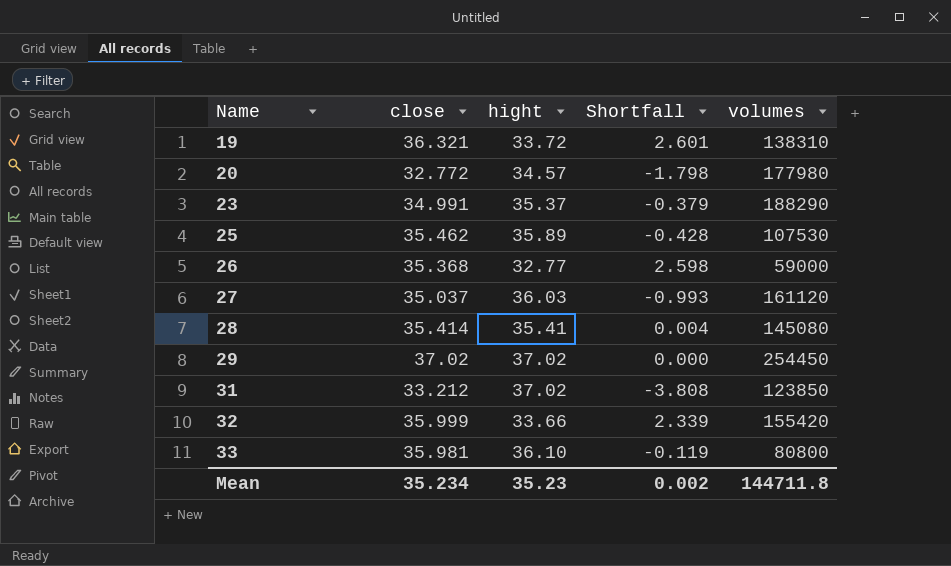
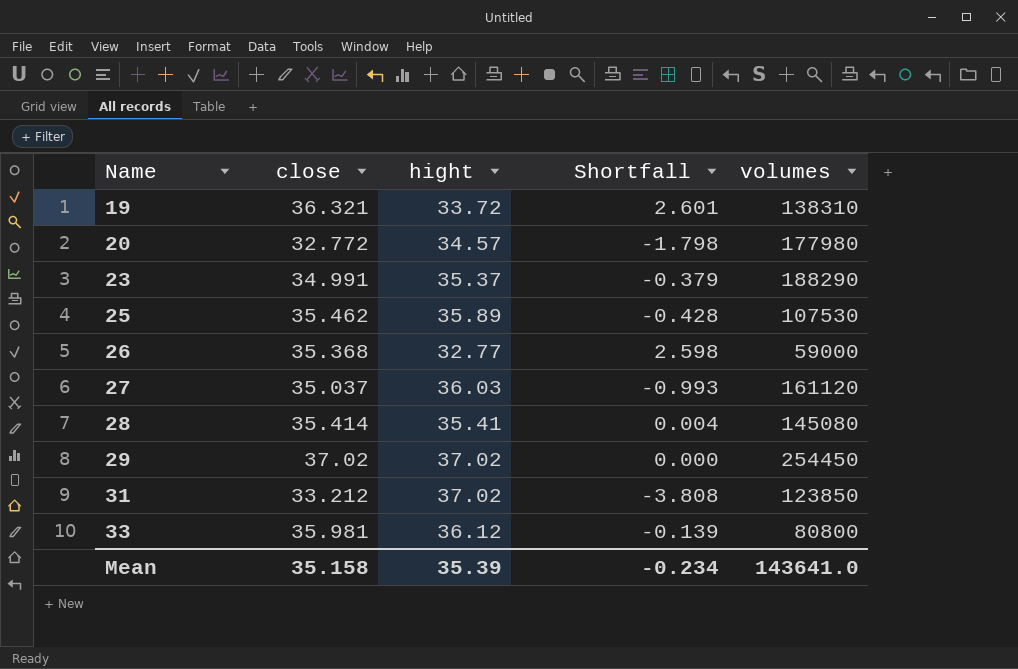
row 32: 35.999 | 33.66 | 2.339 | 155420 -> none
33 | hight: 36.10 -> 36.12
33 | Shortfall: -0.119 -> -0.139
Mean | close: 35.234 -> 35.158
Mean | hight: 35.23 -> 35.39
Mean | Shortfall: 0.002 -> -0.234
Mean | volumes: 144711.8 -> 143641.0

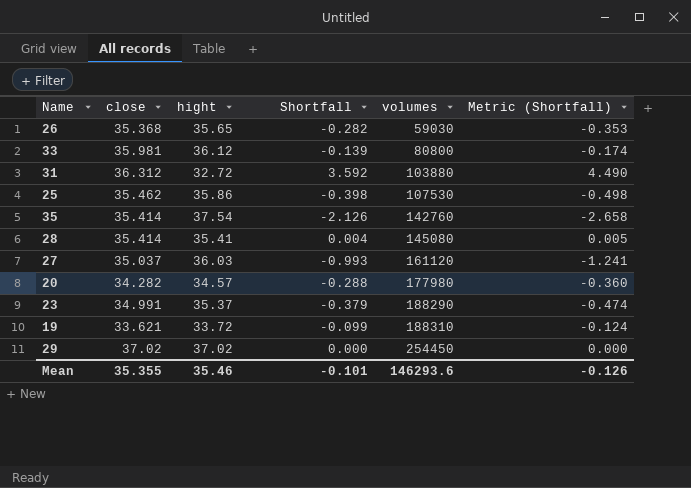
row order: Name ascending -> volumes ascending
column Metric (Shortfall) | formula: none -> [Shortfall] * 1.25
26 | hight: 32.77 -> 35.65
26 | Shortfall: 2.598 -> -0.282
26 | volumes: 59000 -> 59030
31 | close: 33.212 -> 36.312
31 | hight: 37.02 -> 32.72
31 | Shortfall: -3.808 -> 3.592
31 | volumes: 123850 -> 103880
25 | hight: 35.89 -> 35.86
25 | Shortfall: -0.428 -> -0.398
row 35: none -> 35.414 | 37.54 | -2.126 | 142760 | -2.658
20 | close: 32.772 -> 34.282
20 | Shortfall: -1.798 -> -0.288
19 | close: 36.321 -> 33.621
19 | Shortfall: 2.601 -> -0.099
19 | volumes: 138310 -> 188310
Mean | close: 35.158 -> 35.355
Mean | hight: 35.39 -> 35.46
Mean | Shortfall: -0.234 -> -0.101
Mean | volumes: 143641.0 -> 146293.6

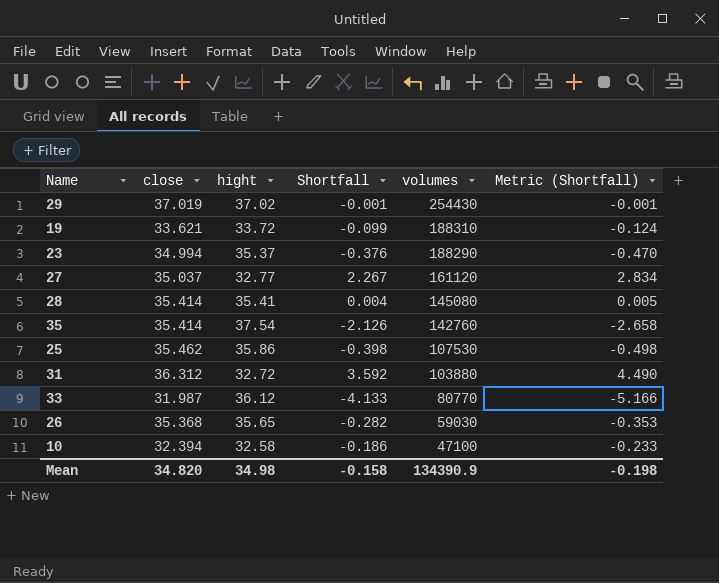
row order: volumes ascending -> volumes descending
row 20: 34.282 | 34.57 | -0.288 | 177980 | -0.360 -> none
29 | close: 37.02 -> 37.019
29 | Shortfall: 0.000 -> -0.001
29 | volumes: 254450 -> 254430
29 | Metric (Shortfall): 0.000 -> -0.001
23 | close: 34.991 -> 34.994
23 | Shortfall: -0.379 -> -0.376
23 | Metric (Shortfall): -0.474 -> -0.470
27 | hight: 36.03 -> 32.77
27 | Shortfall: -0.993 -> 2.267
27 | Metric (Shortfall): -1.241 -> 2.834
33 | close: 35.981 -> 31.987
33 | Shortfall: -0.139 -> -4.133
33 | volumes: 80800 -> 80770
33 | Metric (Shortfall): -0.174 -> -5.166
row 10: none -> 32.394 | 32.58 | -0.186 | 47100 | -0.233
Mean | close: 35.355 -> 34.820
Mean | hight: 35.46 -> 34.98
Mean | Shortfall: -0.101 -> -0.158
Mean | volumes: 146293.6 -> 134390.9
Mean | Metric (Shortfall): -0.126 -> -0.198

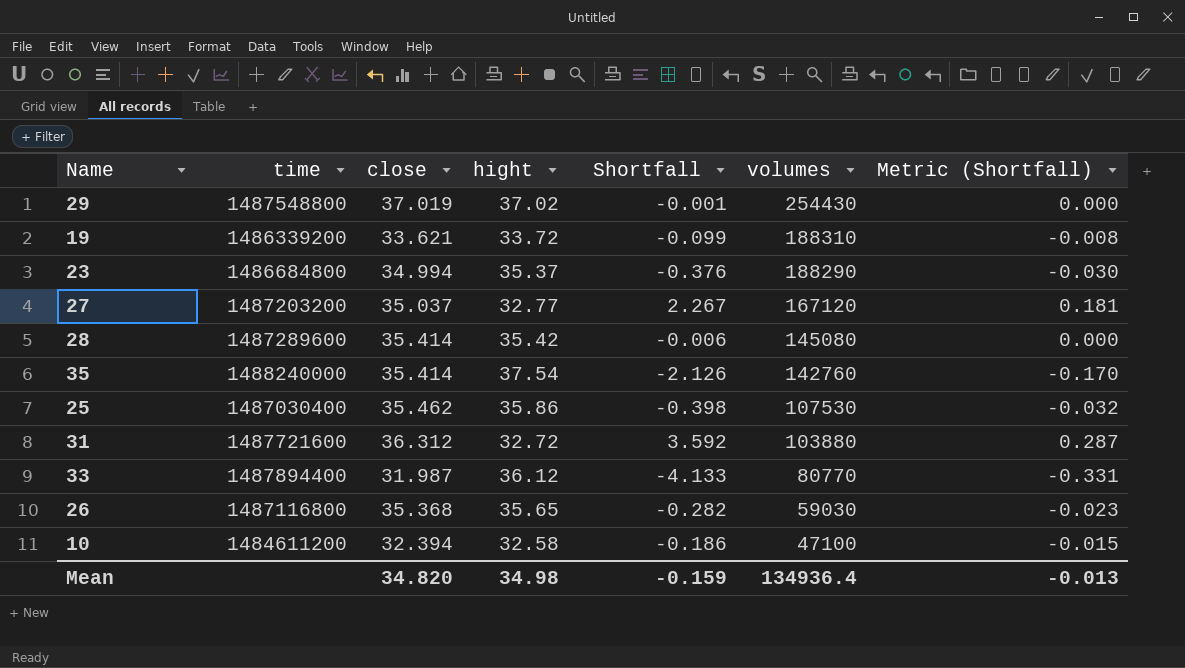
column time | position: none -> 2
column Metric (Shortfall) | formula: [Shortfall] * 1.25 -> [Shortfall] * 0.08
27 | volumes: 161120 -> 167120
28 | hight: 35.41 -> 35.42
28 | Shortfall: 0.004 -> -0.006
Mean | Shortfall: -0.158 -> -0.159
Mean | volumes: 134390.9 -> 134936.4
Mean | Metric (Shortfall): -0.198 -> -0.013

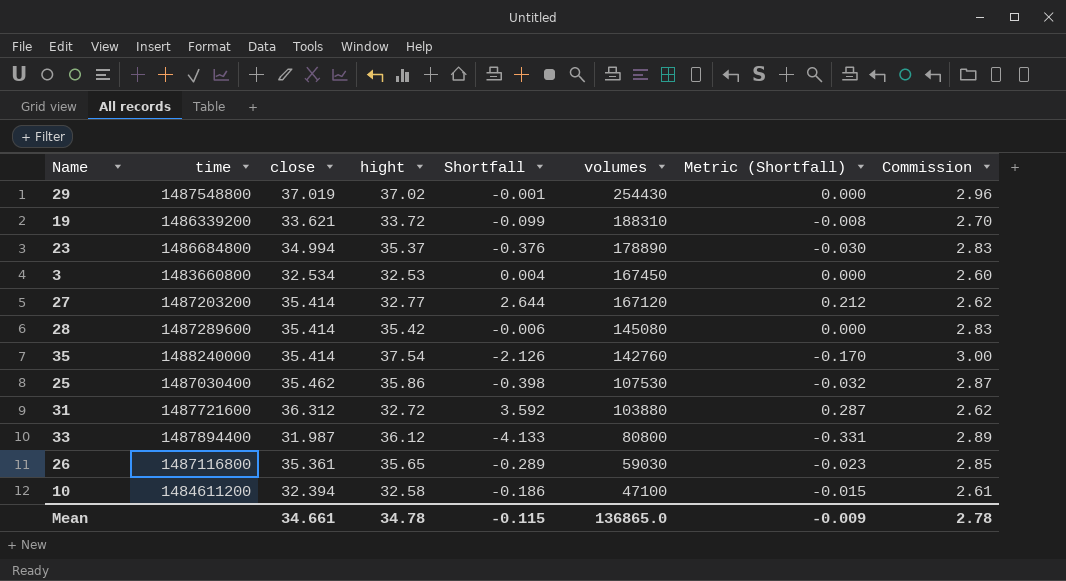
column Commission | formula: none -> [hight] * 0.08
23 | volumes: 188290 -> 178890
row 3: none -> 1483660800 | 32.534 | 32.53 | 0.004 | 167450 | 0.000 | 2.60
27 | close: 35.037 -> 35.414
27 | Shortfall: 2.267 -> 2.644
27 | Metric (Shortfall): 0.181 -> 0.212
33 | volumes: 80770 -> 80800
26 | close: 35.368 -> 35.361
26 | Shortfall: -0.282 -> -0.289
Mean | close: 34.820 -> 34.661
Mean | hight: 34.98 -> 34.78
Mean | Shortfall: -0.159 -> -0.115
Mean | volumes: 134936.4 -> 136865.0
Mean | Metric (Shortfall): -0.013 -> -0.009

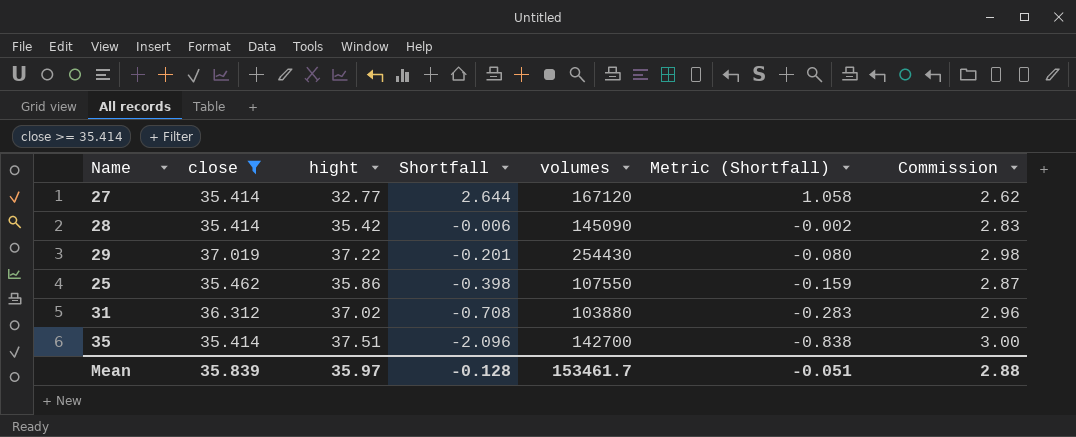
filter: none -> close >= 35.414
row order: volumes descending -> Shortfall descending
column time | position: 2 -> none
column Metric (Shortfall) | formula: [Shortfall] * 0.08 -> [Shortfall] * 0.4
28 | volumes: 145080 -> 145090
29 | hight: 37.02 -> 37.22
29 | Shortfall: -0.001 -> -0.201
29 | Commission: 2.96 -> 2.98
25 | volumes: 107530 -> 107550
31 | hight: 32.72 -> 37.02
31 | Shortfall: 3.592 -> -0.708
31 | Commission: 2.62 -> 2.96
35 | hight: 37.54 -> 37.51
35 | Shortfall: -2.126 -> -2.096
35 | volumes: 142760 -> 142700
Mean | close: 34.661 -> 35.839
Mean | hight: 34.78 -> 35.97
Mean | Shortfall: -0.115 -> -0.128
Mean | volumes: 136865.0 -> 153461.7
Mean | Metric (Shortfall): -0.009 -> -0.051
Mean | Commission: 2.78 -> 2.88

